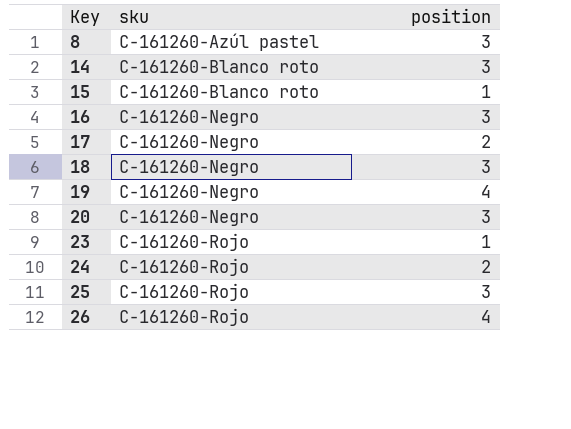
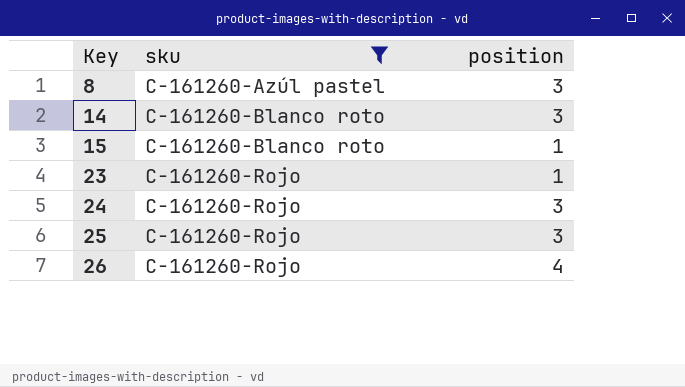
filter: none -> sku != C-161260-Negro
24 | position: 2 -> 3

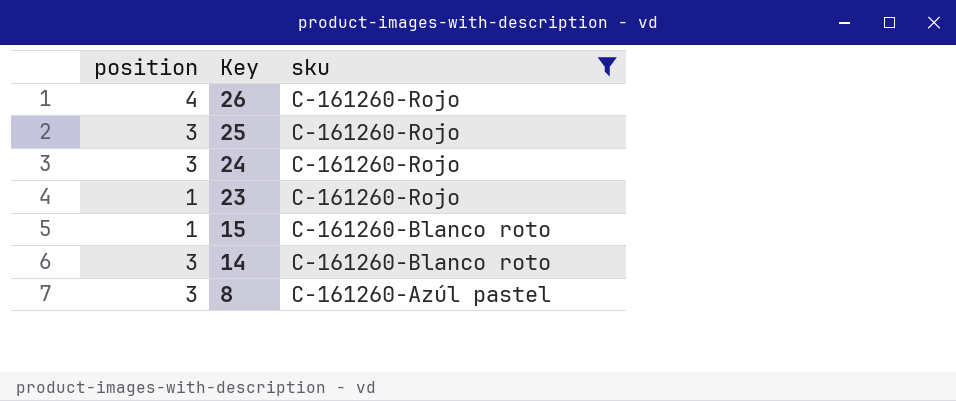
row order: Key ascending -> Key descending
column position | position: 3 -> 1

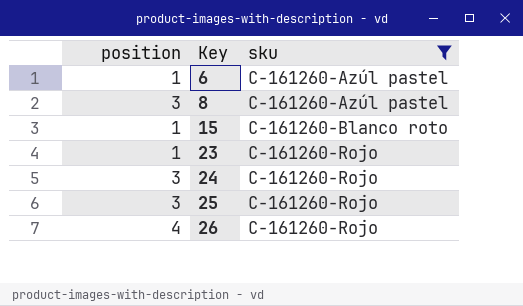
row order: Key descending -> Key ascending
row 14: 3 | C-161260-Blanco roto -> none
row 6: none -> 1 | C-161260-Azúl pastel

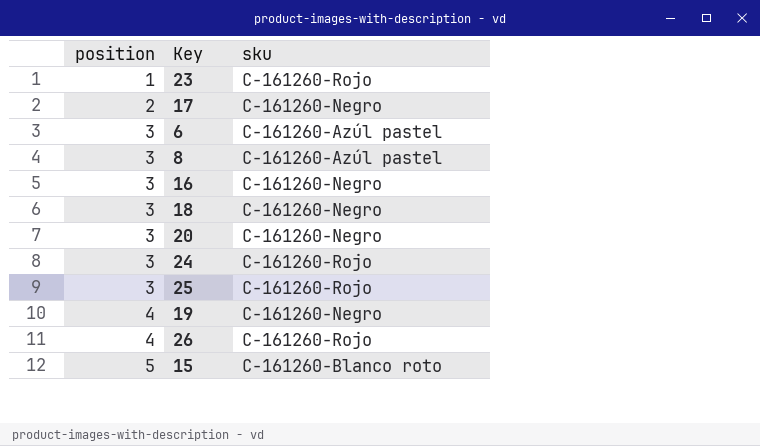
filter: sku != C-161260-Negro -> none
row order: Key ascending -> position ascending
6 | position: 1 -> 3
15 | position: 1 -> 5

